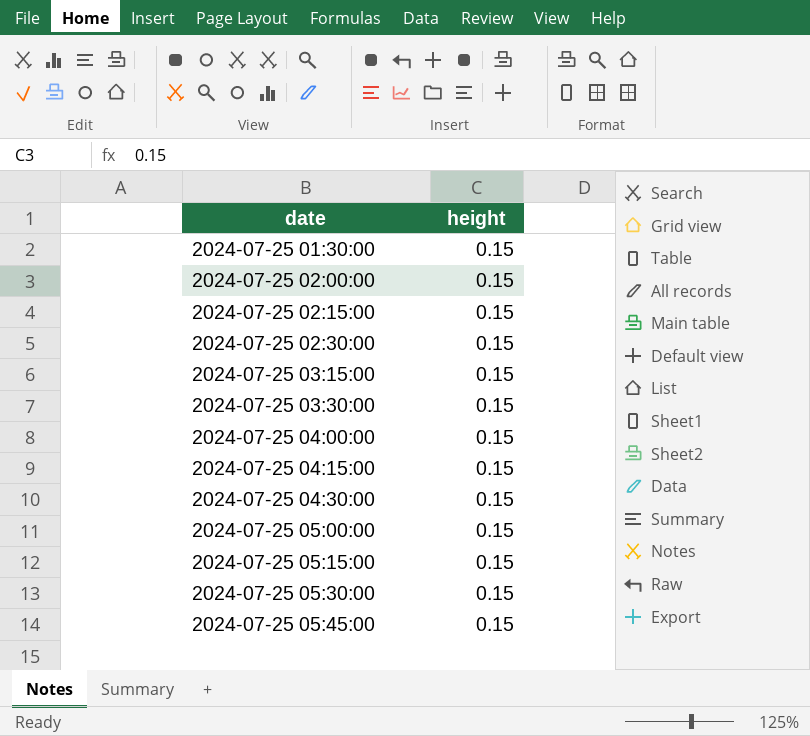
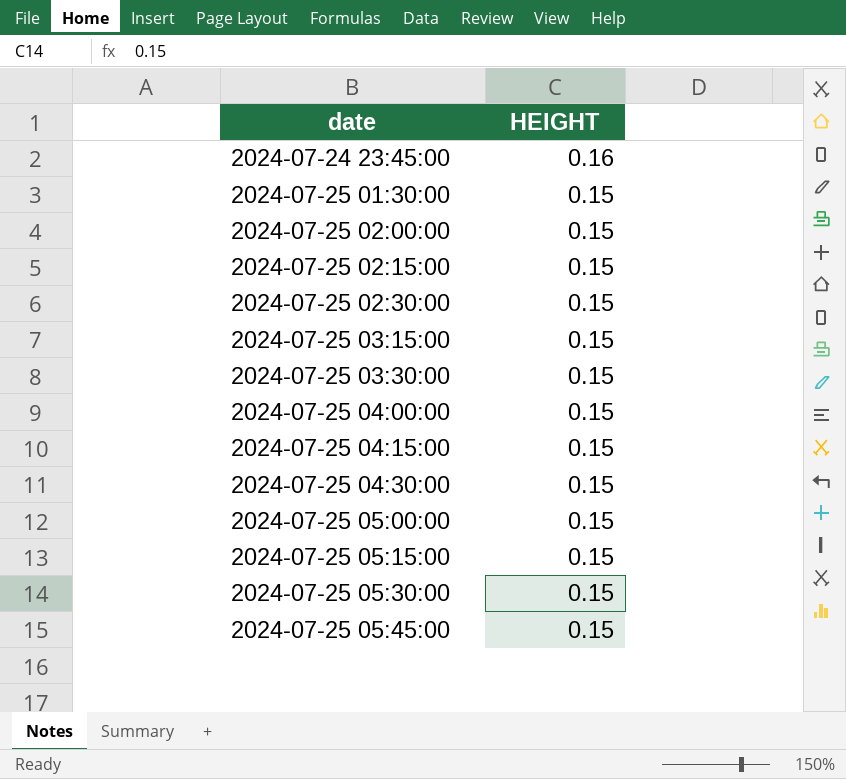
column name: height -> HEIGHT
row 2024-07-24 23:45:00: none -> 0.16

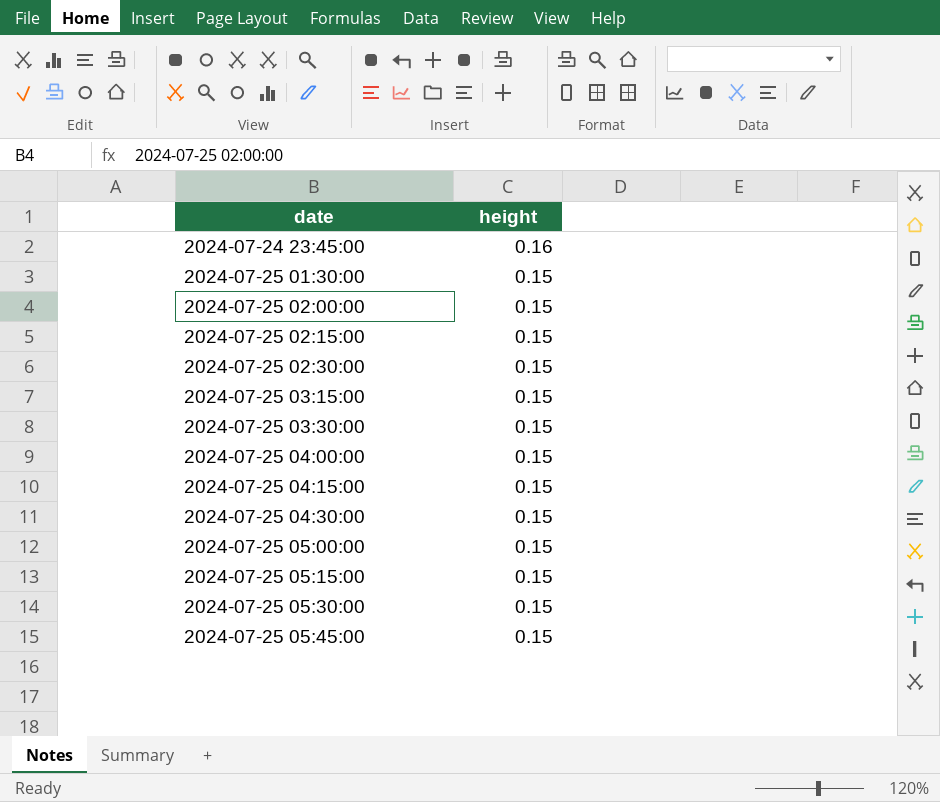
column name: HEIGHT -> height

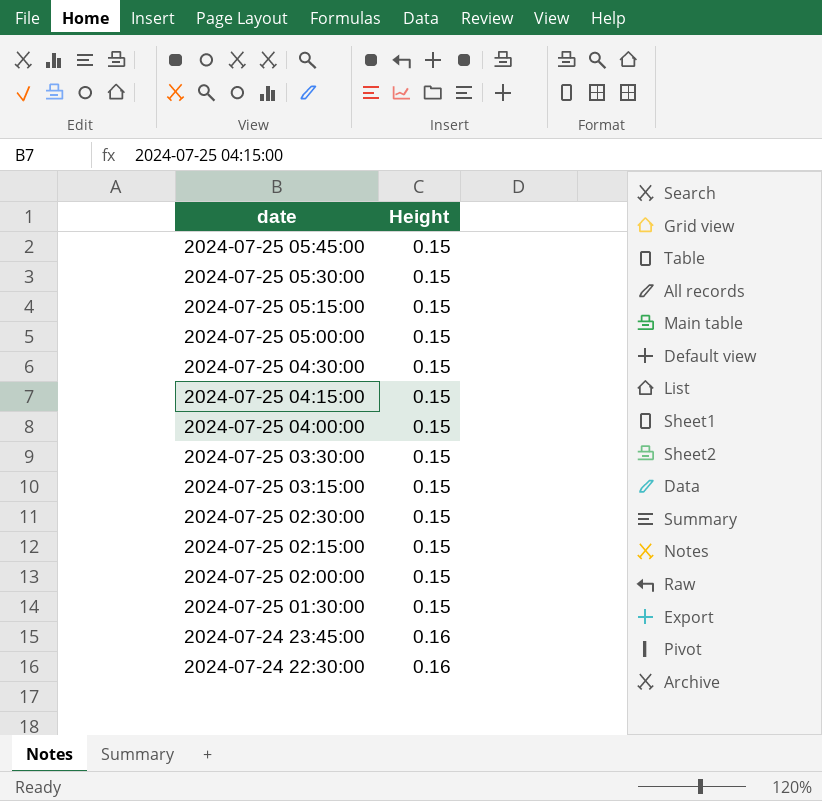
row order: date ascending -> date descending
column name: height -> Height
row 2024-07-24 22:30:00: none -> 0.16

